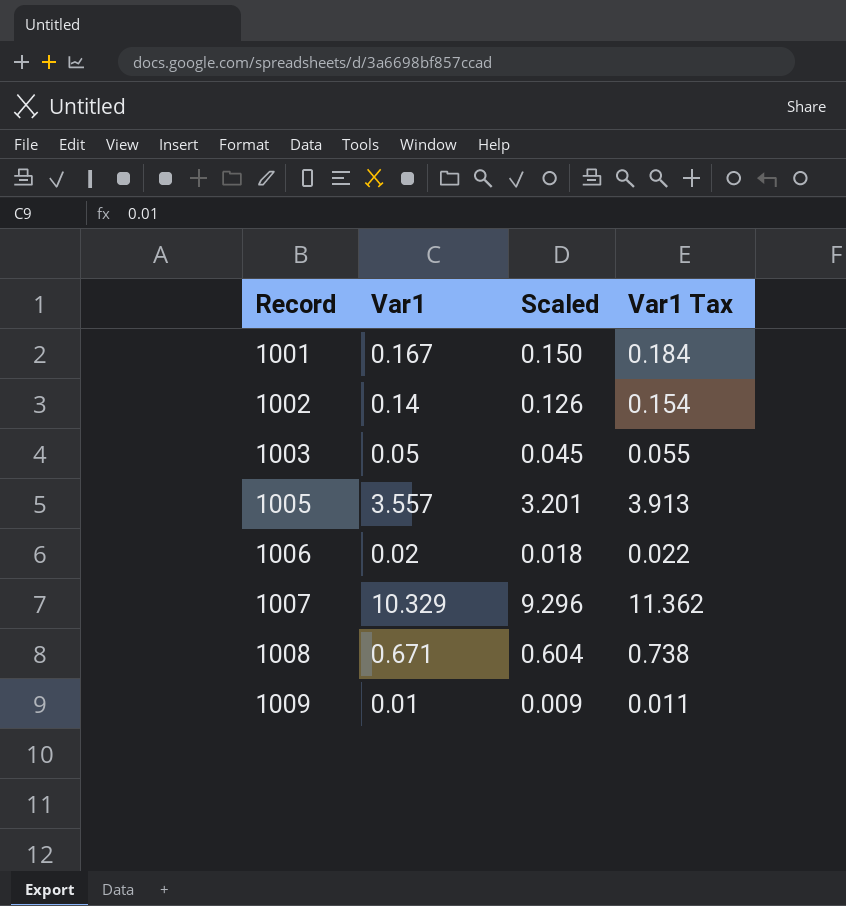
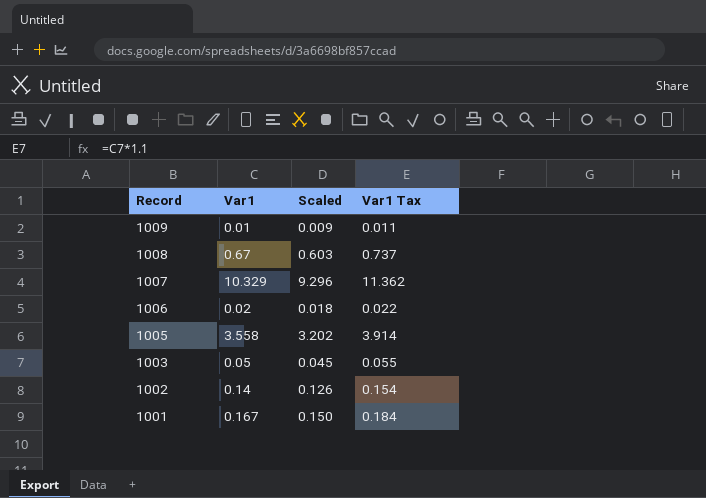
row order: Record ascending -> Record descending
1008 | Var1: 0.671 -> 0.67
1008 | Scaled: 0.604 -> 0.603
1008 | Var1 Tax: 0.738 -> 0.737
1005 | Var1: 3.557 -> 3.558
1005 | Scaled: 3.201 -> 3.202
1005 | Var1 Tax: 3.913 -> 3.914

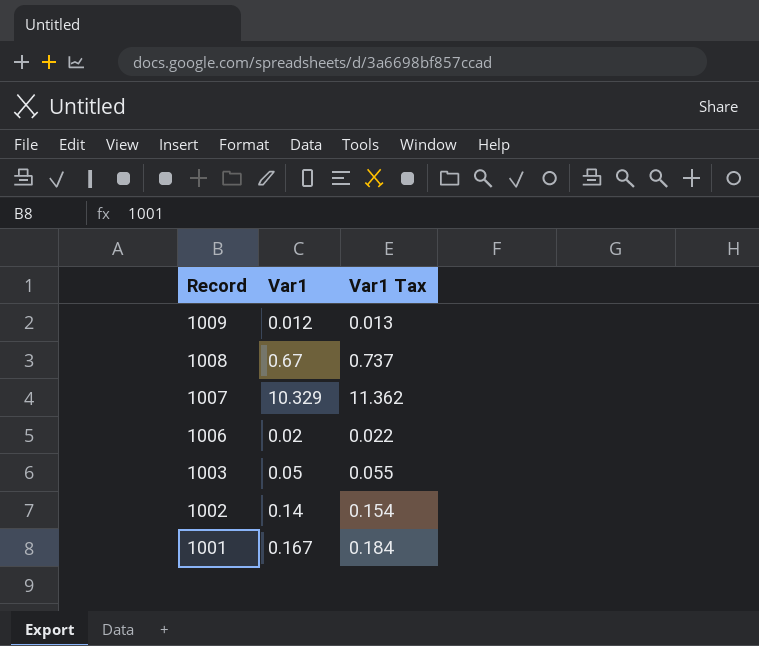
column Scaled | formula: [Var1] * 0.9 -> none
row 1005: 3.558 | 3.202 | 3.914 -> none
1009 | Var1: 0.01 -> 0.012
1009 | Var1 Tax: 0.011 -> 0.013

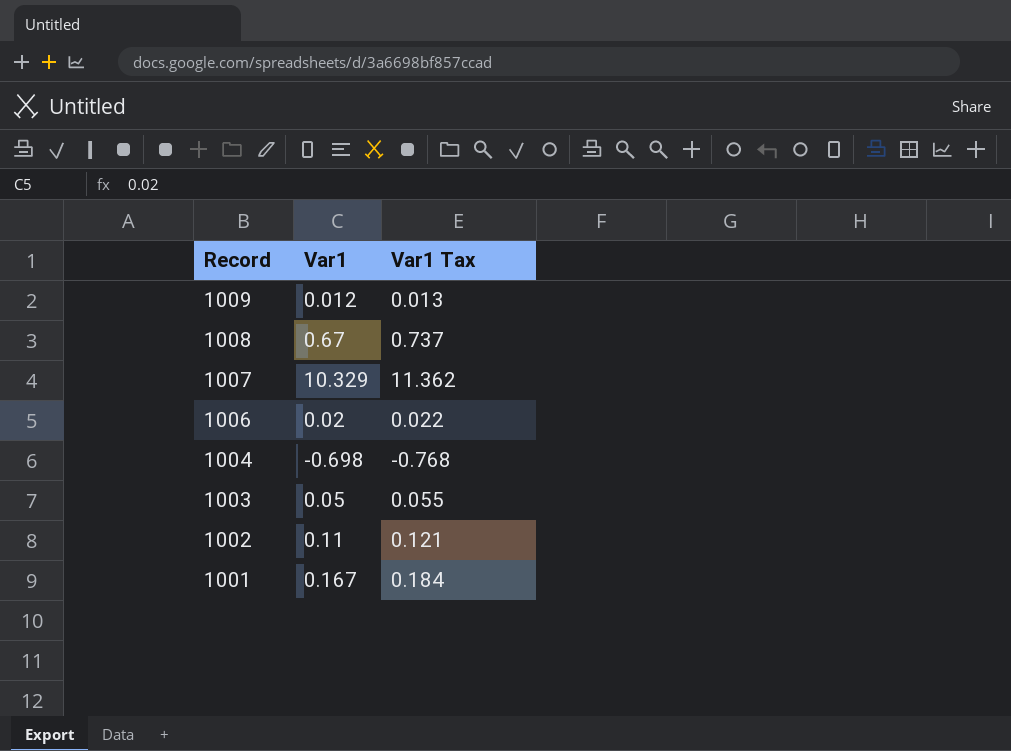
row 1004: none -> -0.698 | -0.768
1002 | Var1: 0.14 -> 0.11
1002 | Var1 Tax: 0.154 -> 0.121

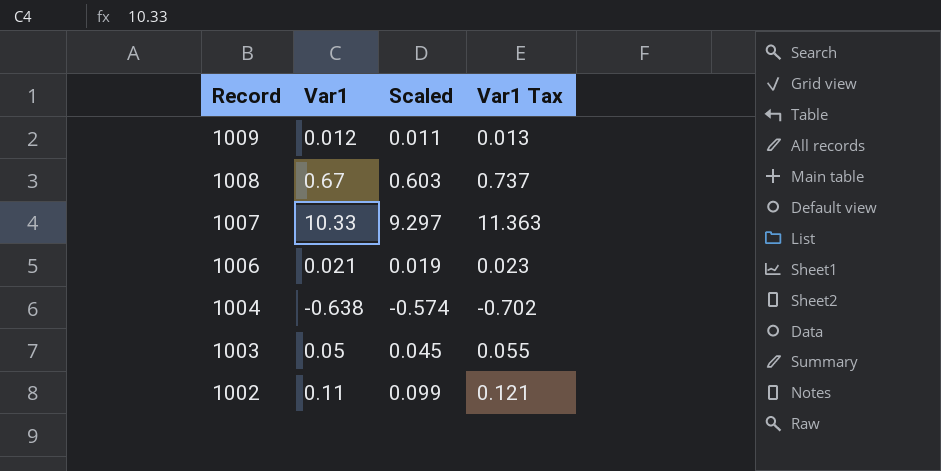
column Scaled | formula: none -> [Var1] * 0.9
row 1001: 0.167 | 0.184 -> none
1007 | Var1: 10.329 -> 10.33
1007 | Var1 Tax: 11.362 -> 11.363
1006 | Var1: 0.02 -> 0.021
1006 | Var1 Tax: 0.022 -> 0.023
1004 | Var1: -0.698 -> -0.638
1004 | Var1 Tax: -0.768 -> -0.702

